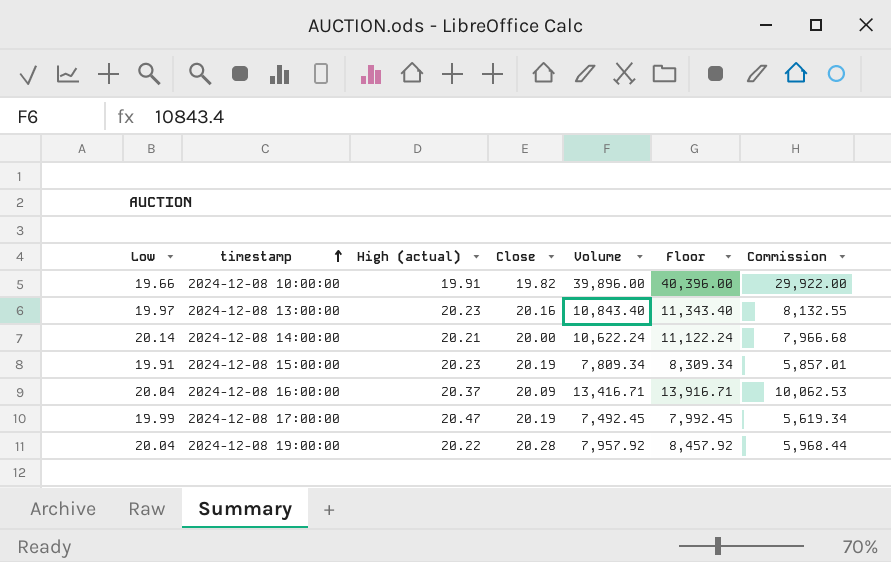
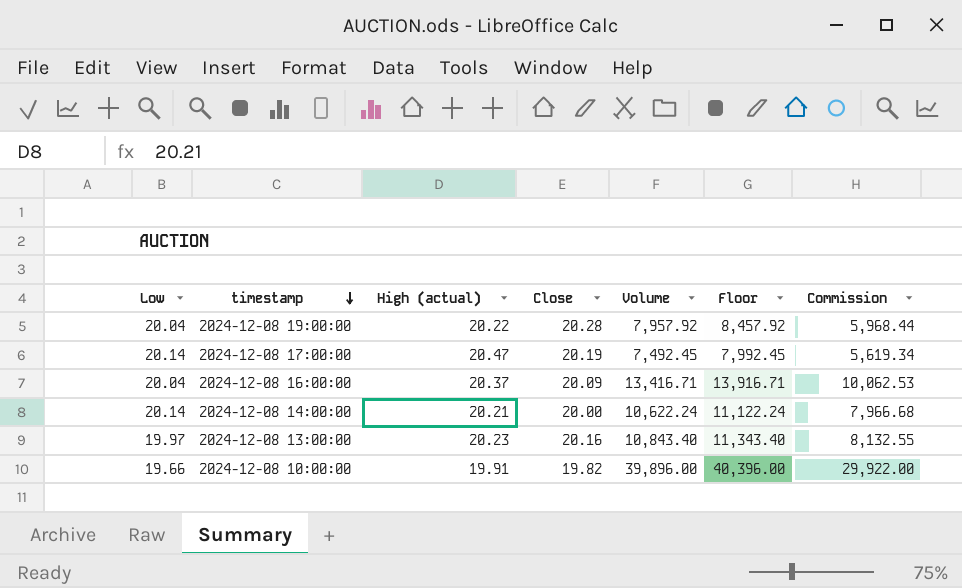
row order: timestamp ascending -> timestamp descending
row 2024-12-08 15:00:00: 19.91 | 20.23 | 20.19 | 7,809.34 | 8,309.34 | 5,857.01 -> none
2024-12-08 17:00:00 | Low: 19.99 -> 20.14

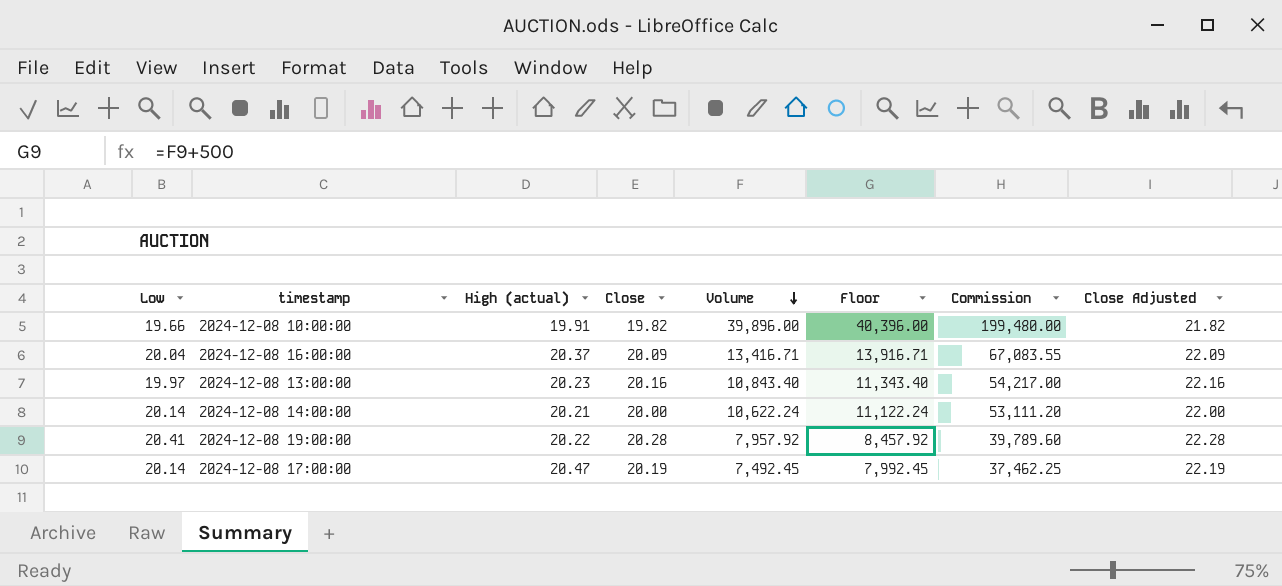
row order: timestamp descending -> Volume descending
column Commission | formula: [Volume] * 0.75 -> [Volume] * 5
column Close Adjusted | formula: none -> [Close] + 2
2024-12-08 19:00:00 | Low: 20.04 -> 20.41

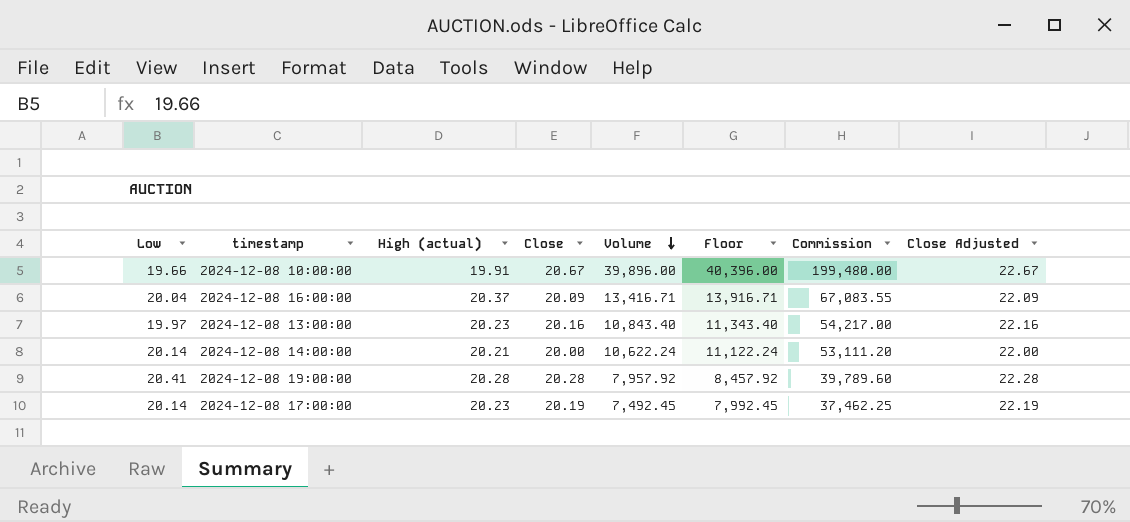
2024-12-08 10:00:00 | Close: 19.82 -> 20.67
2024-12-08 10:00:00 | Close Adjusted: 21.82 -> 22.67
2024-12-08 19:00:00 | High (actual): 20.22 -> 20.28
2024-12-08 17:00:00 | High (actual): 20.47 -> 20.23

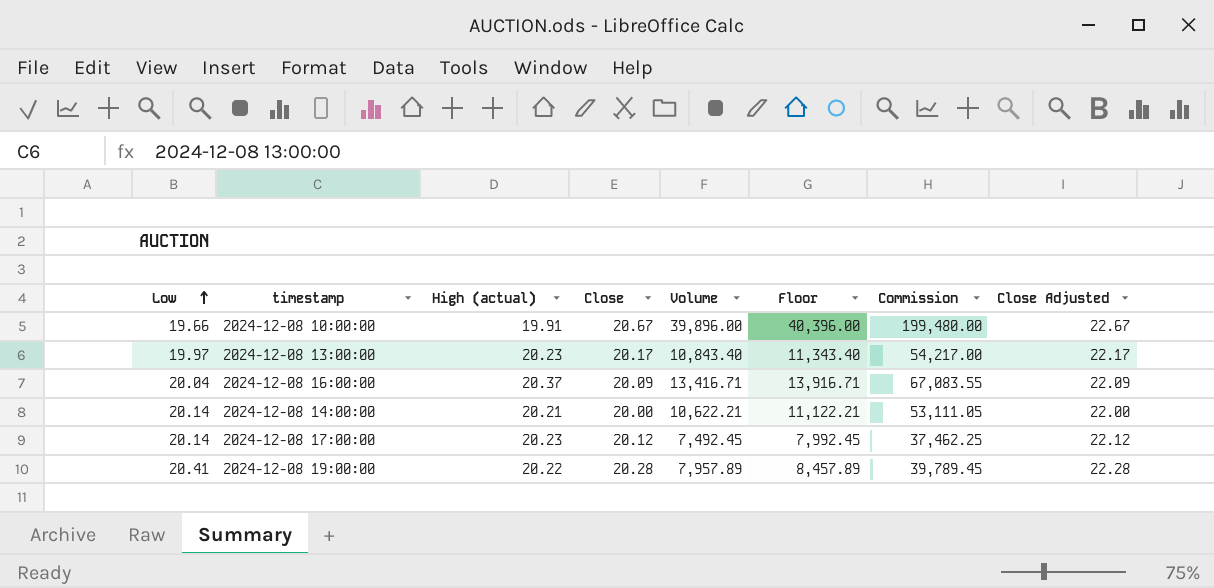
row order: Volume descending -> Low ascending
2024-12-08 13:00:00 | Close: 20.16 -> 20.17
2024-12-08 13:00:00 | Close Adjusted: 22.16 -> 22.17
2024-12-08 14:00:00 | Volume: 10,622.24 -> 10,622.21
2024-12-08 14:00:00 | Floor: 11,122.24 -> 11,122.21
2024-12-08 14:00:00 | Commission: 53,111.20 -> 53,111.05
2024-12-08 17:00:00 | Close: 20.19 -> 20.12
2024-12-08 17:00:00 | Close Adjusted: 22.19 -> 22.12
2024-12-08 19:00:00 | High (actual): 20.28 -> 20.22
2024-12-08 19:00:00 | Volume: 7,957.92 -> 7,957.89
2024-12-08 19:00:00 | Floor: 8,457.92 -> 8,457.89
2024-12-08 19:00:00 | Commission: 39,789.60 -> 39,789.45

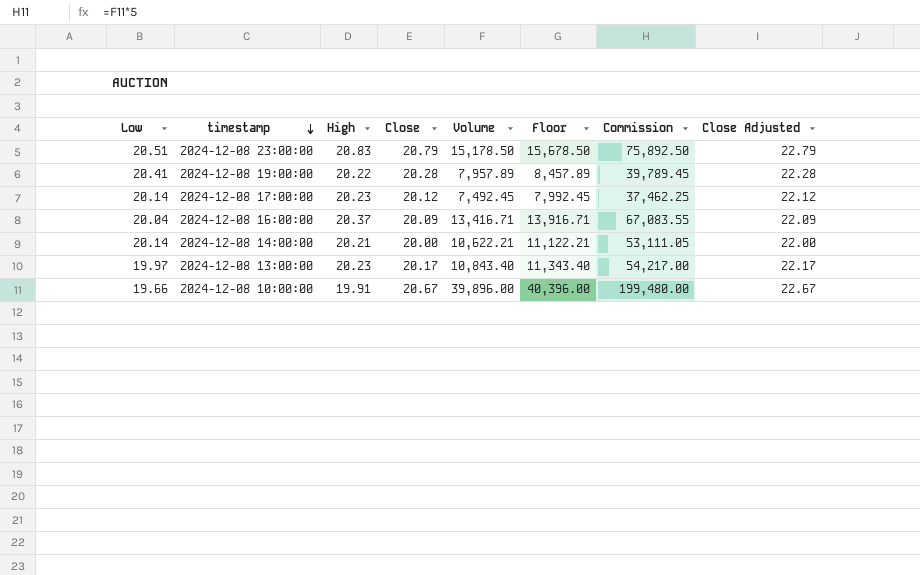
row order: Low ascending -> timestamp descending
column name: High (actual) -> High
row 2024-12-08 23:00:00: none -> 20.51 | 20.83 | 20.79 | 15,178.50 | 15,678.50 | 75,892.50 | 22.79

